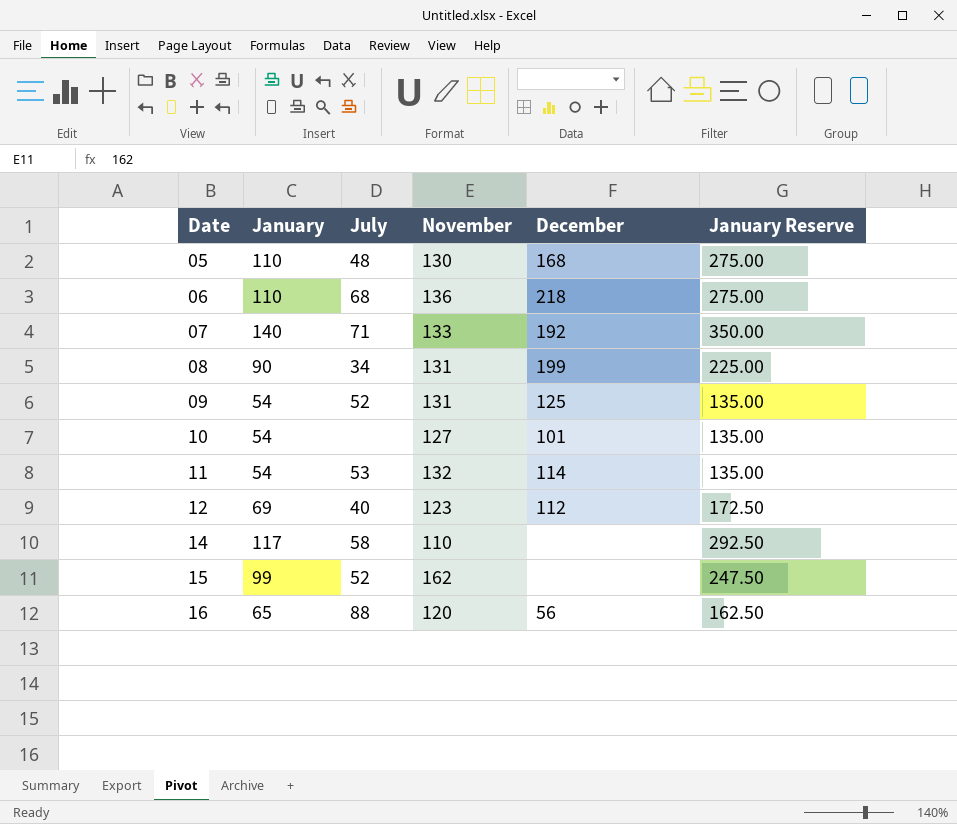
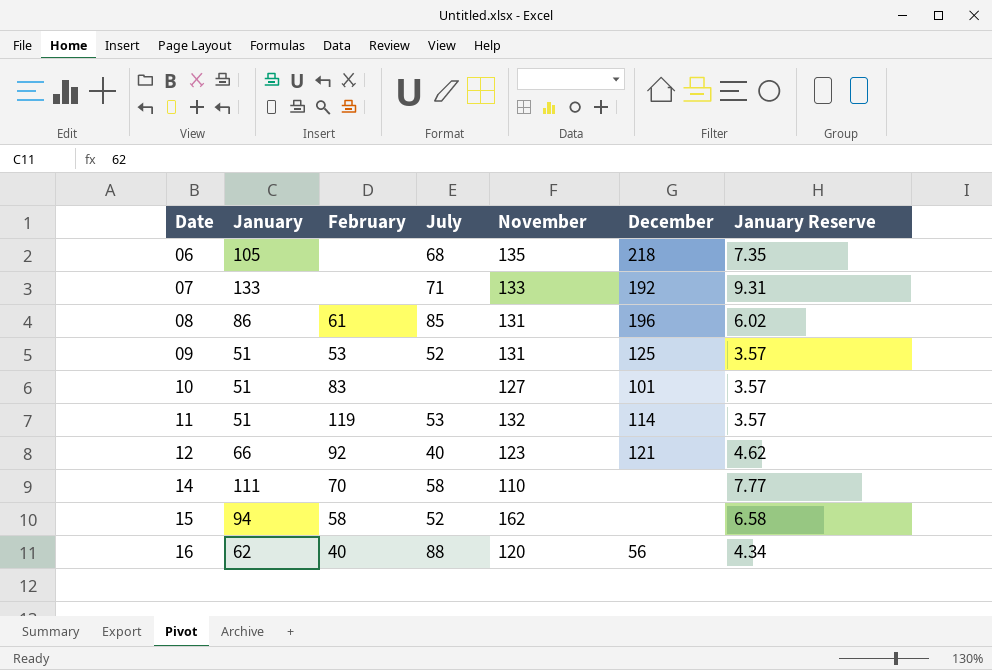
column February | position: none -> 3
column January Reserve | formula: [January] * 2.5 -> [January] * 0.07
row 05: 110 | 48 | 130 | 168 | 275.00 -> none
06 | January: 110 -> 105
06 | November: 136 -> 135
07 | January: 140 -> 133
08 | January: 90 -> 86
08 | July: 34 -> 85
08 | December: 199 -> 196
09 | January: 54 -> 51
10 | January: 54 -> 51
11 | January: 54 -> 51
12 | January: 69 -> 66
12 | December: 112 -> 121
14 | January: 117 -> 111
15 | January: 99 -> 94
16 | January: 65 -> 62

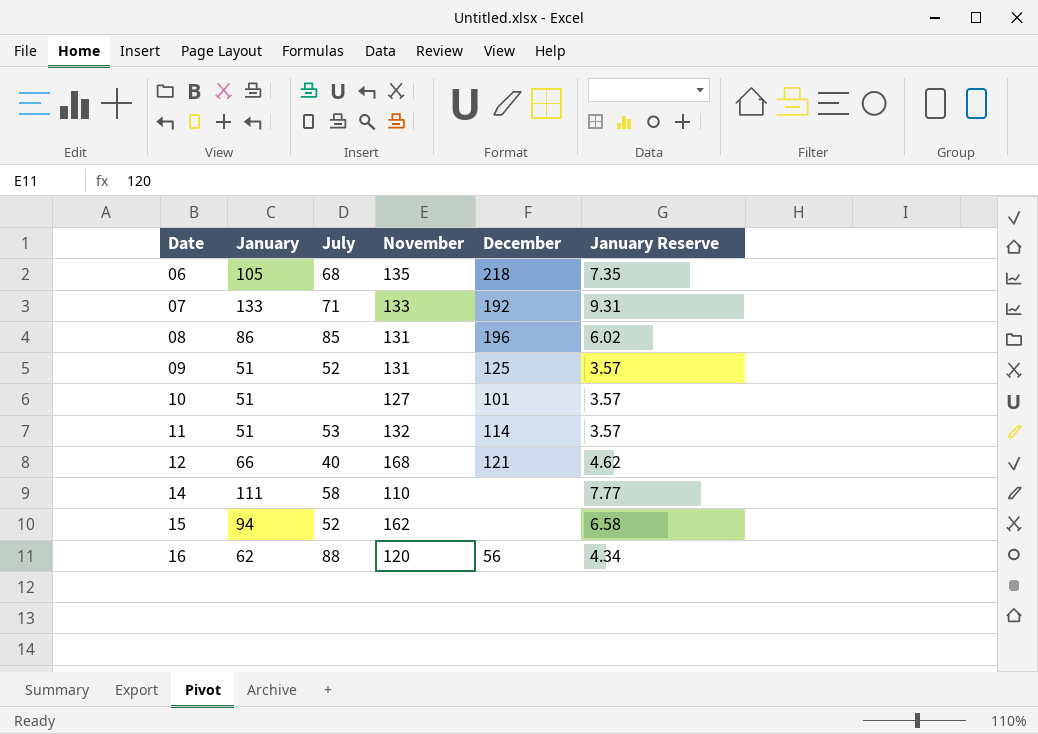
column February | position: 3 -> none
12 | November: 123 -> 168

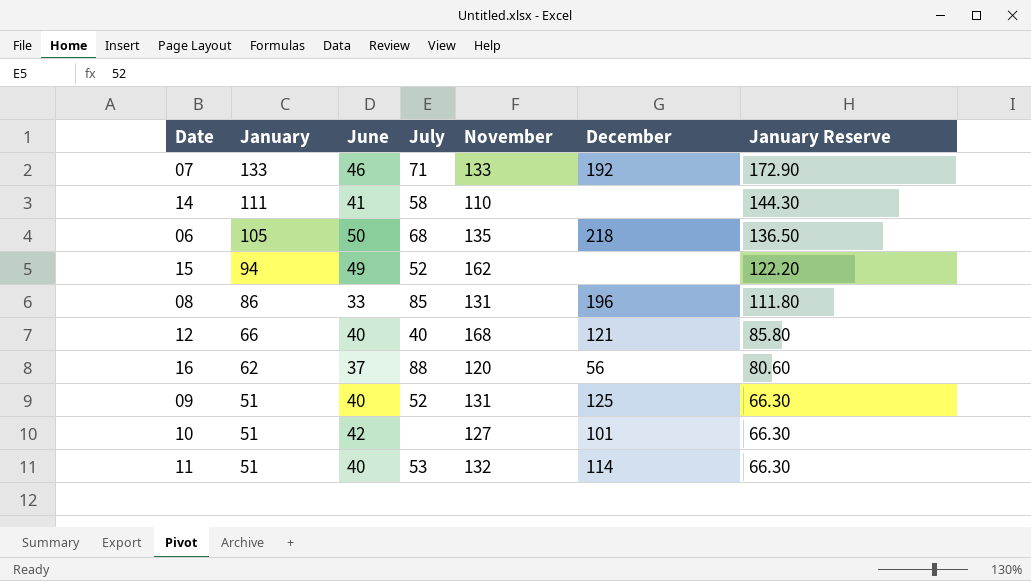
row order: Date ascending -> January descending
column June | position: none -> 3
column January Reserve | formula: [January] * 0.07 -> [January] * 1.3

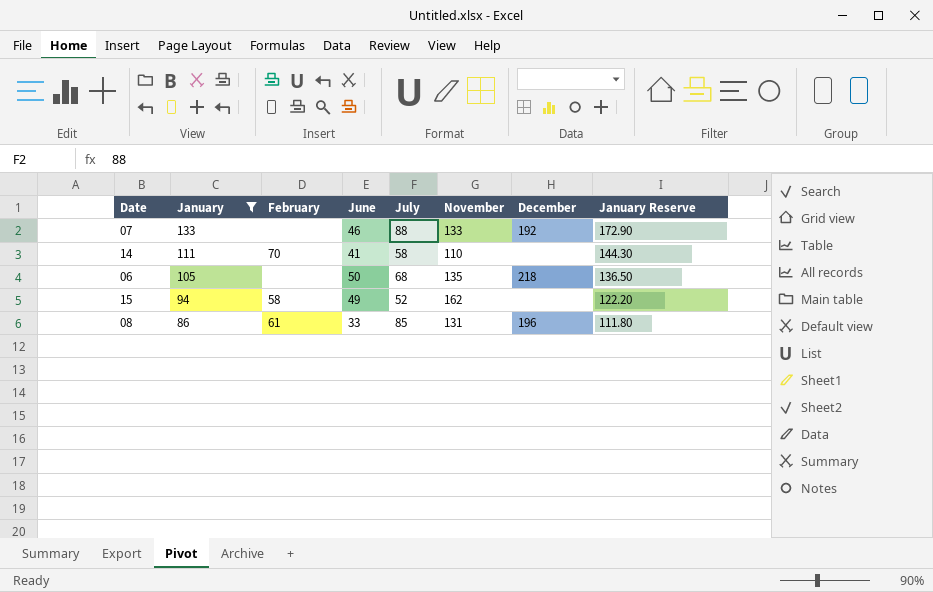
filter: none -> January >= 86
column February | position: none -> 3
07 | July: 71 -> 88

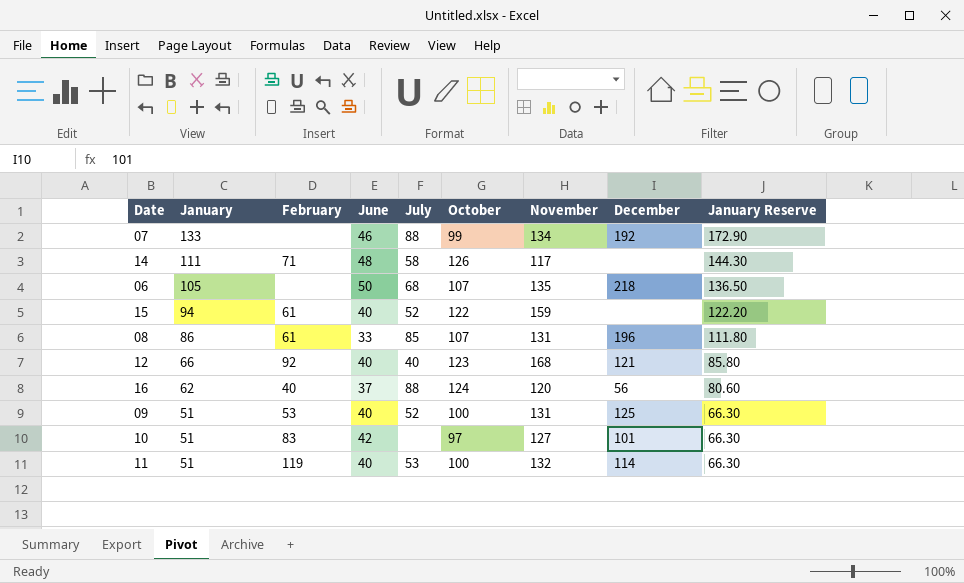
filter: January >= 86 -> none
column October | position: none -> 6
07 | November: 133 -> 134
14 | February: 70 -> 71
14 | June: 41 -> 48
14 | November: 110 -> 117
15 | February: 58 -> 61
15 | June: 49 -> 40
15 | November: 162 -> 159

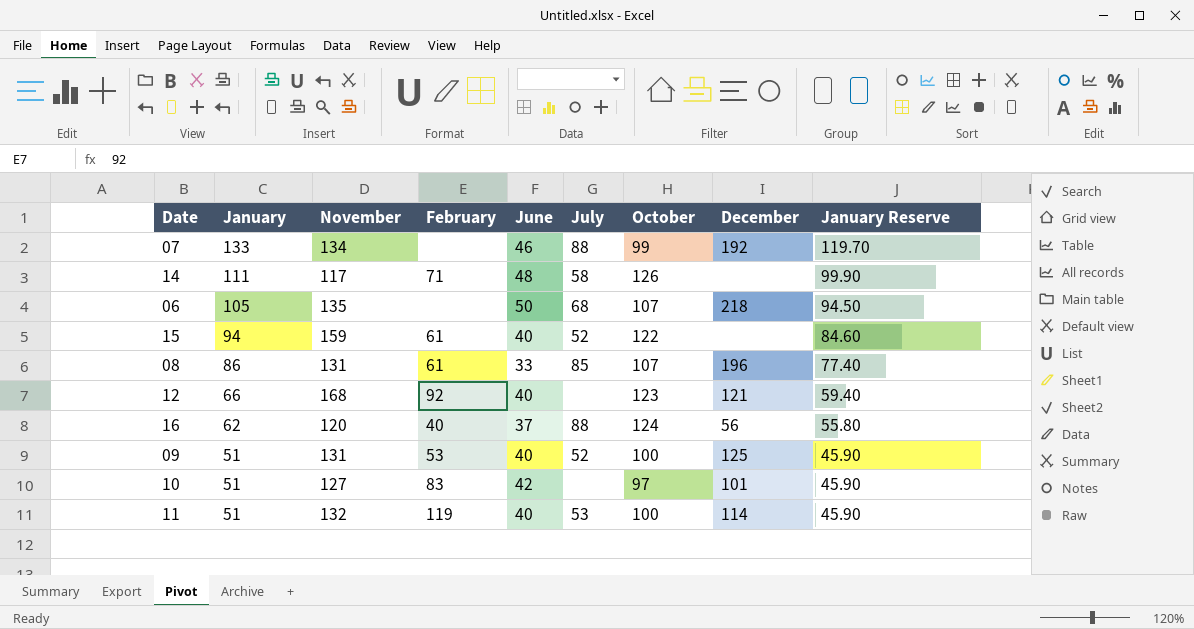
column November | position: 7 -> 3
column January Reserve | formula: [January] * 1.3 -> [January] * 0.9
12 | July: 40 -> none

